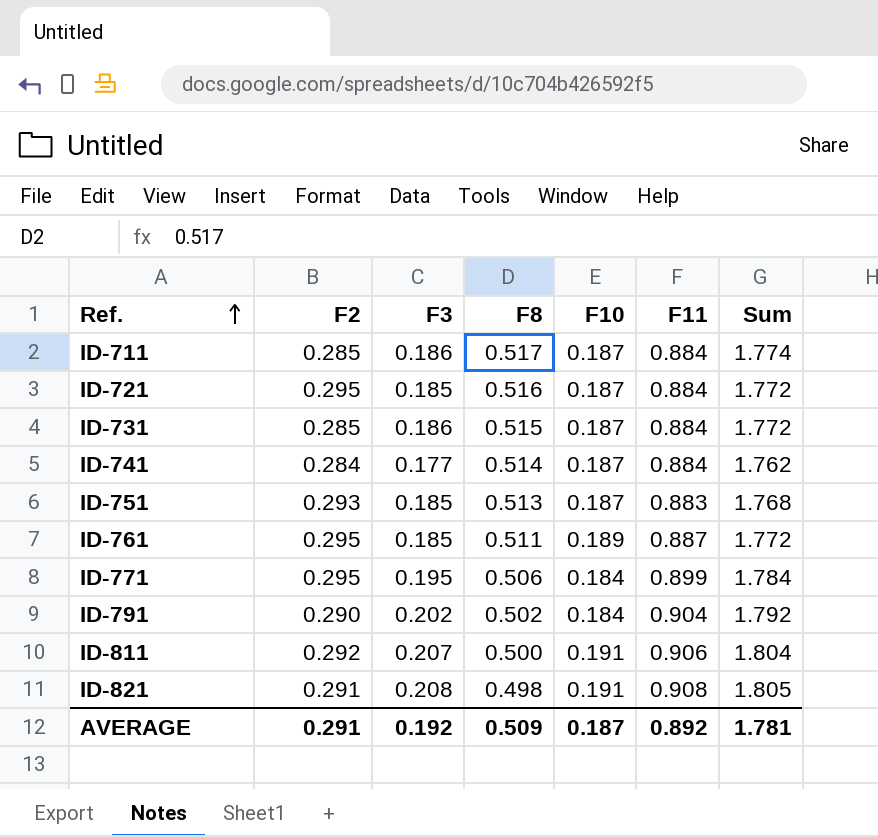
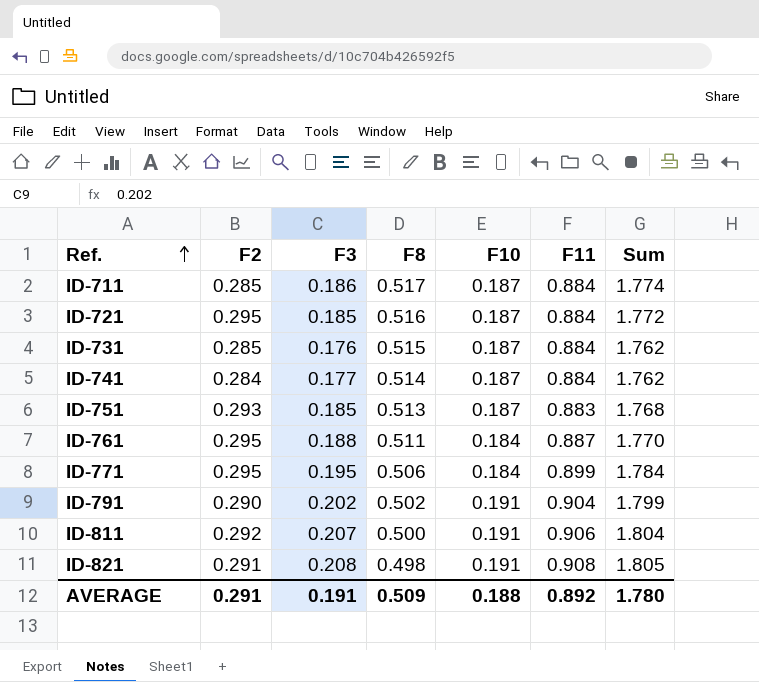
ID-731 | F3: 0.186 -> 0.176
ID-731 | Sum: 1.772 -> 1.762
ID-761 | F3: 0.185 -> 0.188
ID-761 | F10: 0.189 -> 0.184
ID-761 | Sum: 1.772 -> 1.770
ID-791 | F10: 0.184 -> 0.191
ID-791 | Sum: 1.792 -> 1.799
AVERAGE | F3: 0.192 -> 0.191
AVERAGE | F10: 0.187 -> 0.188
AVERAGE | Sum: 1.781 -> 1.780

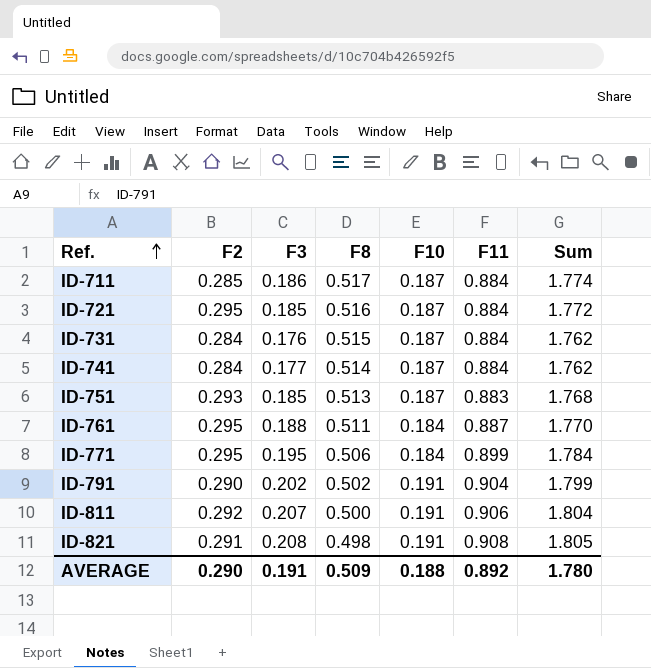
ID-731 | F2: 0.285 -> 0.284
AVERAGE | F2: 0.291 -> 0.290

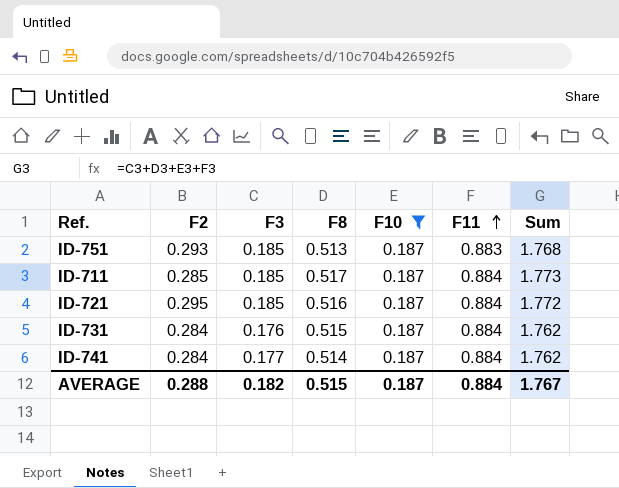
filter: none -> F10 = 0.187
row order: Ref. ascending -> F11 ascending
ID-711 | F3: 0.186 -> 0.185
ID-711 | Sum: 1.774 -> 1.773
AVERAGE | F2: 0.290 -> 0.288
AVERAGE | F3: 0.191 -> 0.182
AVERAGE | F8: 0.509 -> 0.515
AVERAGE | F10: 0.188 -> 0.187
AVERAGE | F11: 0.892 -> 0.884
AVERAGE | Sum: 1.780 -> 1.767

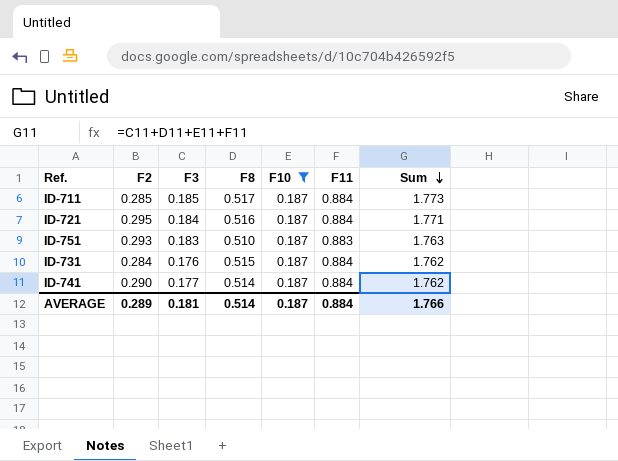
row order: F11 ascending -> Sum descending
ID-721 | F3: 0.185 -> 0.184
ID-721 | Sum: 1.772 -> 1.771
ID-751 | F3: 0.185 -> 0.183
ID-751 | F8: 0.513 -> 0.510
ID-751 | Sum: 1.768 -> 1.763
ID-741 | F2: 0.284 -> 0.290
AVERAGE | F2: 0.288 -> 0.289
AVERAGE | F3: 0.182 -> 0.181
AVERAGE | F8: 0.515 -> 0.514
AVERAGE | Sum: 1.767 -> 1.766

